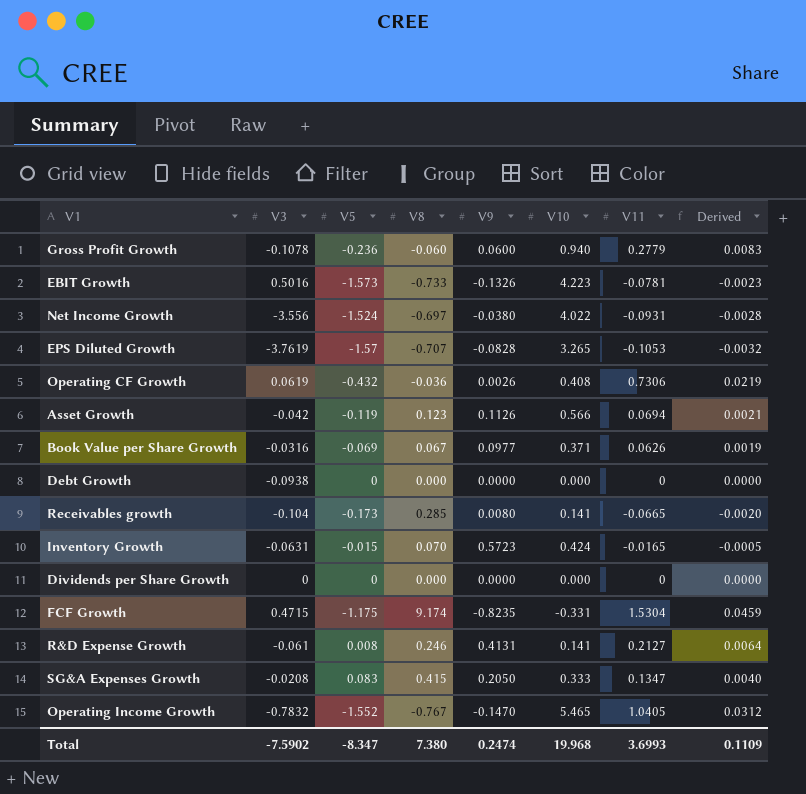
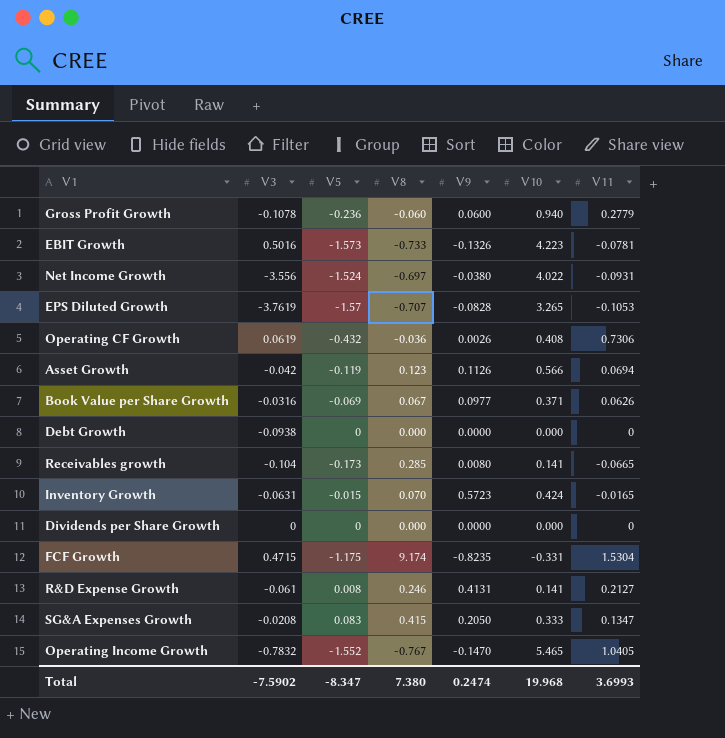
column Derived | formula: [V11] * 0.03 -> none

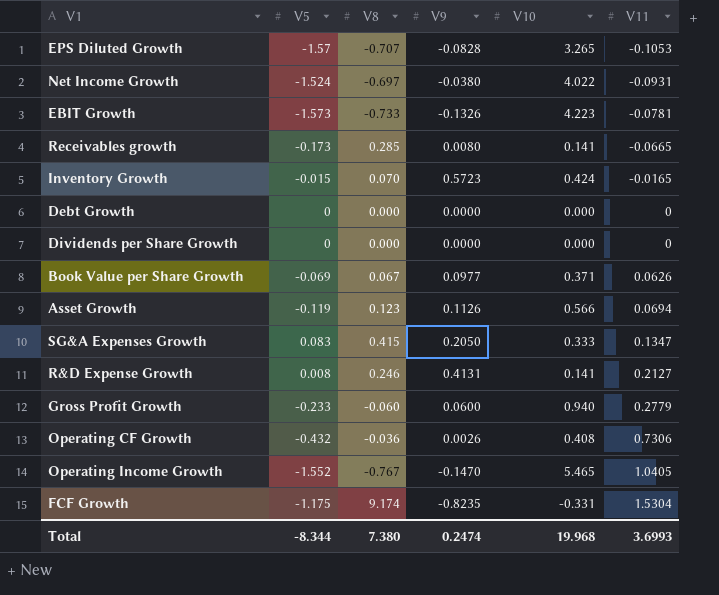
row order: none -> V11 ascending
column V3 | position: 2 -> none
Gross Profit Growth | V5: -0.236 -> -0.233
Total | V5: -8.347 -> -8.344

